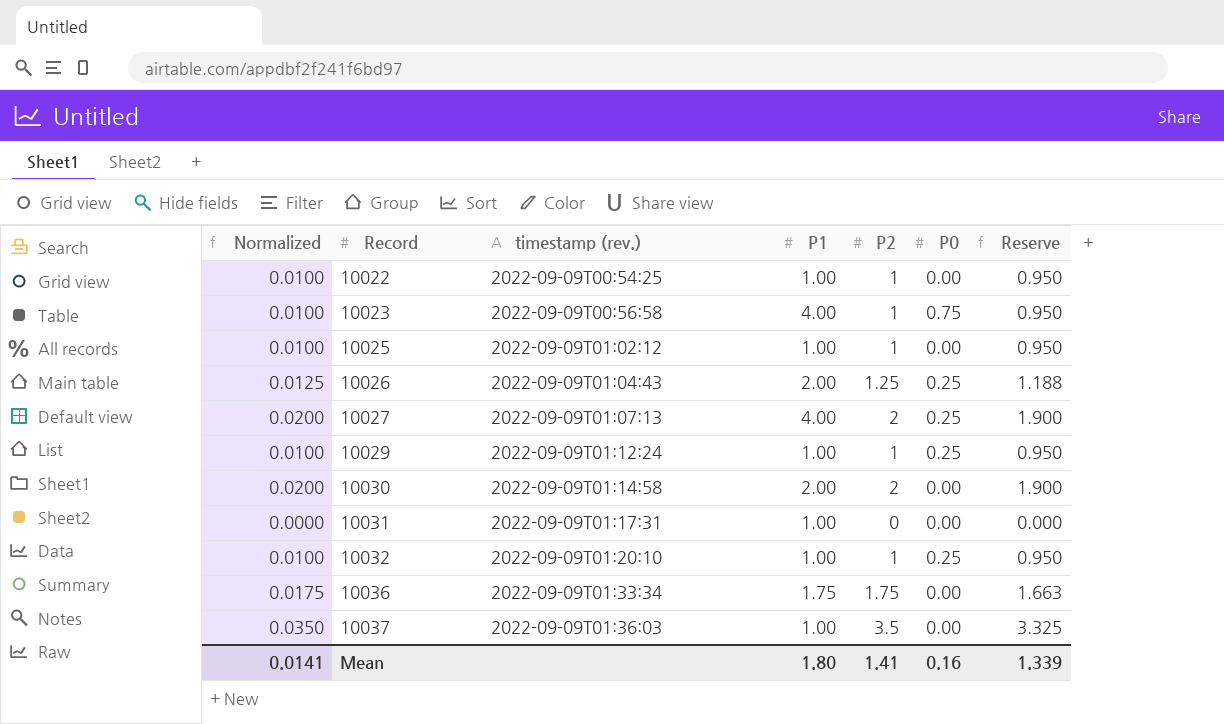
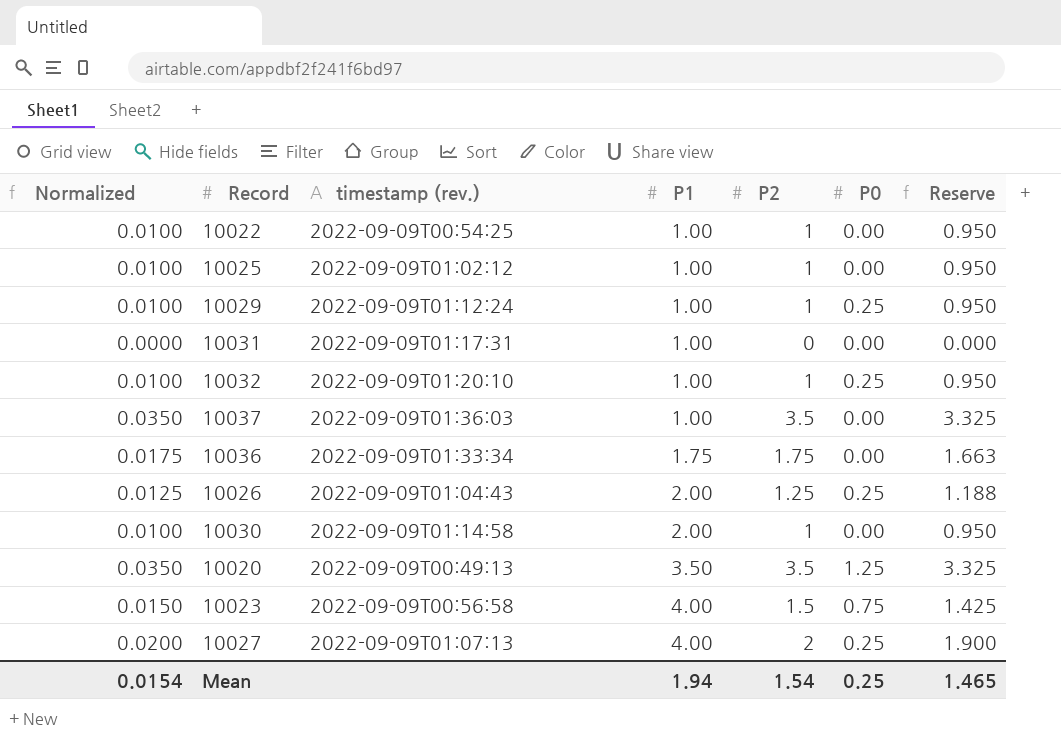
row order: Record ascending -> P1 ascending
10030 | Normalized: 0.0200 -> 0.0100
10030 | P2: 2 -> 1
10030 | Reserve: 1.900 -> 0.950
row 10020: none -> 0.0350 | 2022-09-09T00:49:13 | 3.50 | 3.5 | 1.25 | 3.325
10023 | Normalized: 0.0100 -> 0.0150
10023 | P2: 1 -> 1.5
10023 | Reserve: 0.950 -> 1.425
Mean | Normalized: 0.0141 -> 0.0154
Mean | P1: 1.80 -> 1.94
Mean | P2: 1.41 -> 1.54
Mean | P0: 0.16 -> 0.25
Mean | Reserve: 1.339 -> 1.465

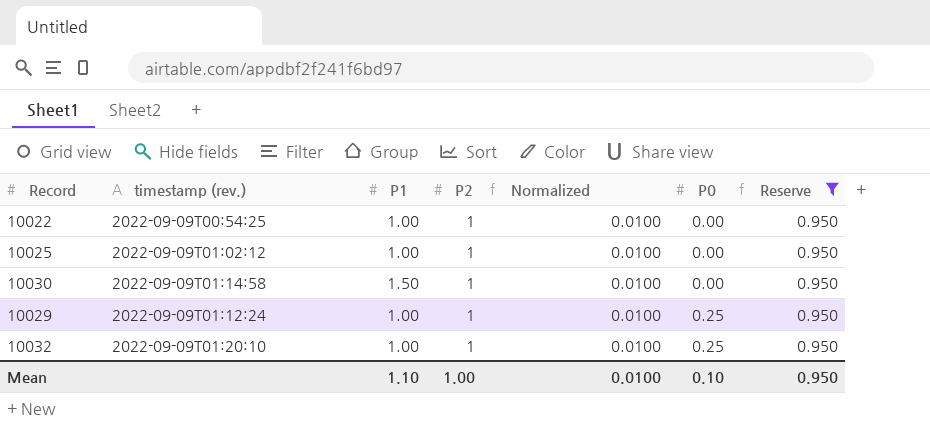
filter: none -> Reserve = 0.950
row order: P1 ascending -> P0 ascending
column Normalized | position: 1 -> 5
10030 | P1: 2.00 -> 1.50
Mean | P1: 1.94 -> 1.10
Mean | P2: 1.54 -> 1.00
Mean | Normalized: 0.0154 -> 0.0100
Mean | P0: 0.25 -> 0.10
Mean | Reserve: 1.465 -> 0.950

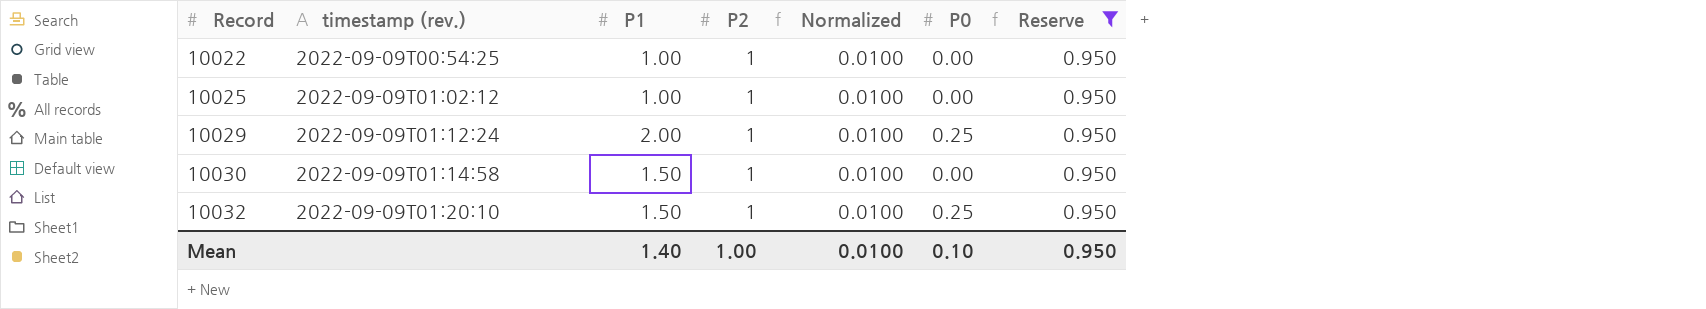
row order: P0 ascending -> Record ascending
10029 | P1: 1.00 -> 2.00
10032 | P1: 1.00 -> 1.50
Mean | P1: 1.10 -> 1.40

